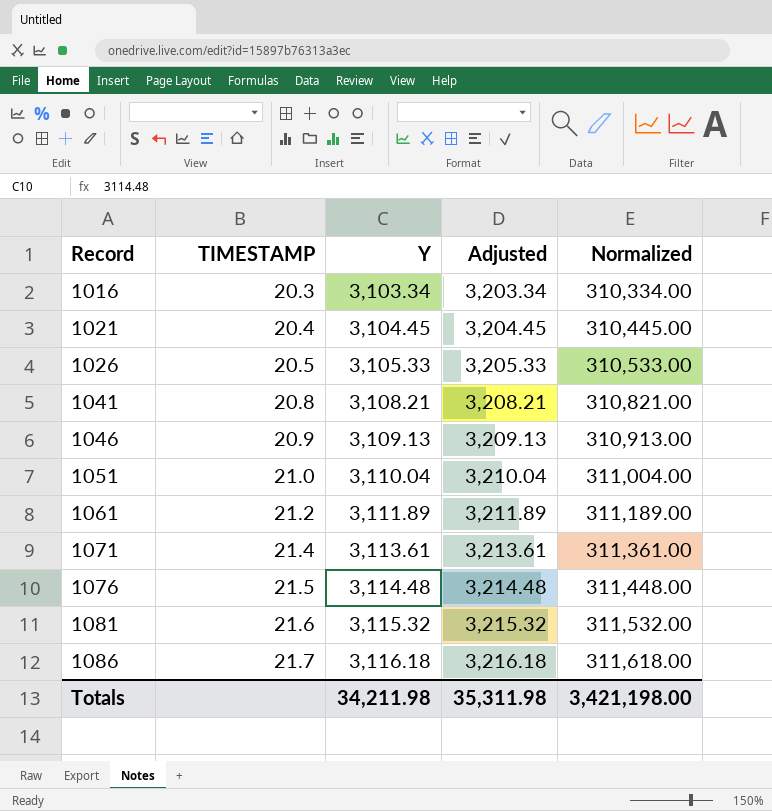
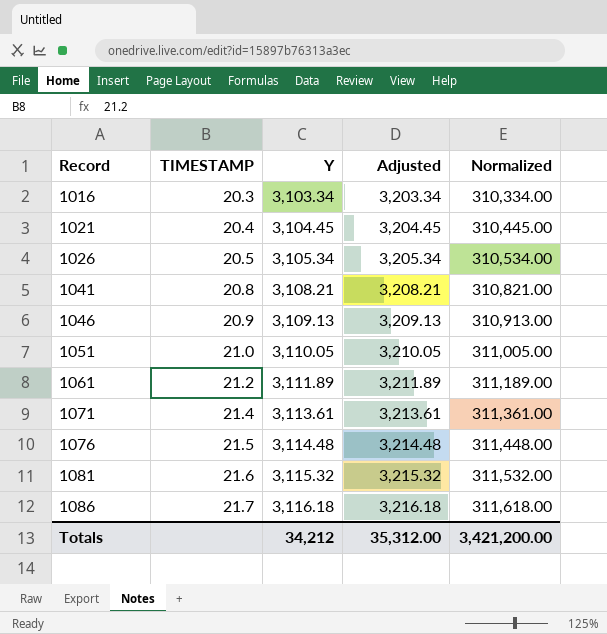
1026 | Y: 3,105.33 -> 3,105.34
1026 | Adjusted: 3,205.33 -> 3,205.34
1026 | Normalized: 310,533.00 -> 310,534.00
1051 | Y: 3,110.04 -> 3,110.05
1051 | Adjusted: 3,210.04 -> 3,210.05
1051 | Normalized: 311,004.00 -> 311,005.00
Totals | Y: 34,211.98 -> 34,212
Totals | Adjusted: 35,311.98 -> 35,312.00
Totals | Normalized: 3,421,198.00 -> 3,421,200.00

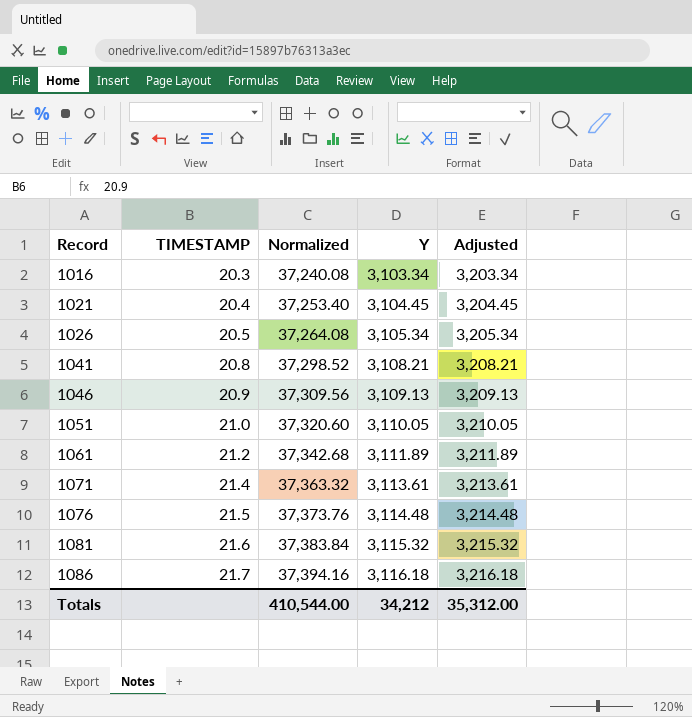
column Normalized | formula: [Y] * 100 -> [Y] * 12
column Normalized | position: 5 -> 3
Totals | Normalized: 3,421,200.00 -> 410,544.00

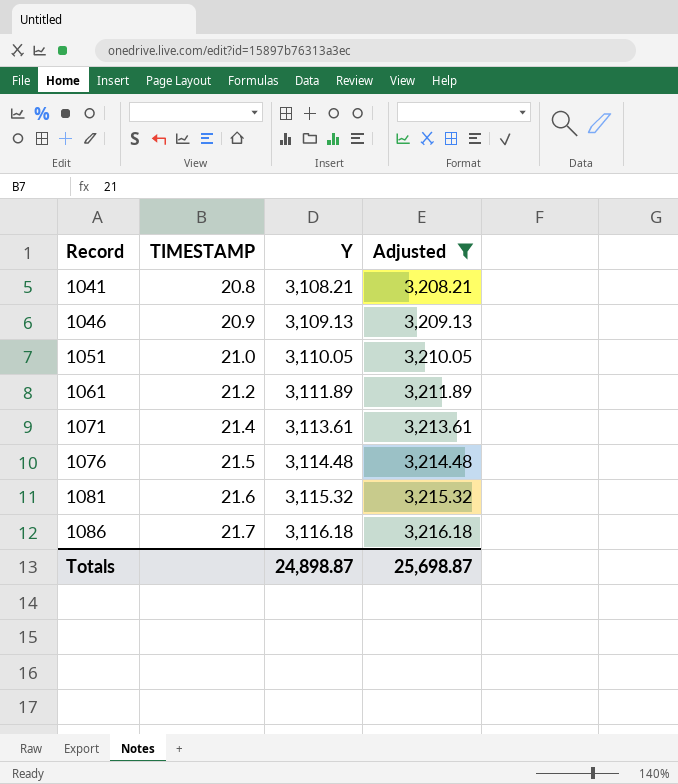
filter: none -> Adjusted >= 3,208.21
column Normalized | formula: [Y] * 12 -> none
Totals | Y: 34,212 -> 24,898.87
Totals | Adjusted: 35,312.00 -> 25,698.87

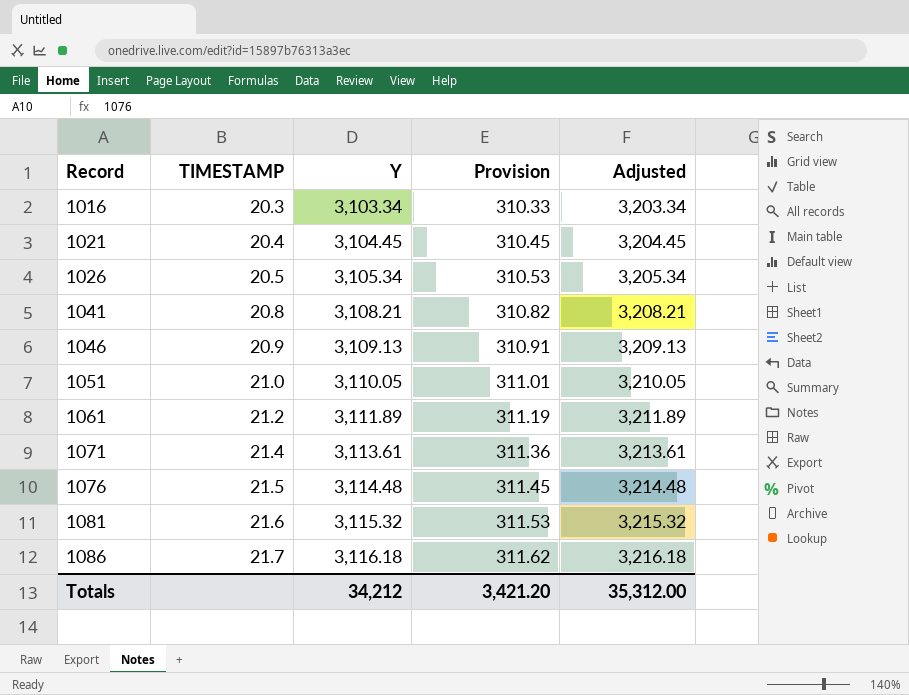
filter: Adjusted >= 3,208.21 -> none
column Provision | formula: none -> [Y] * 0.1
Totals | Y: 24,898.87 -> 34,212
Totals | Adjusted: 25,698.87 -> 35,312.00

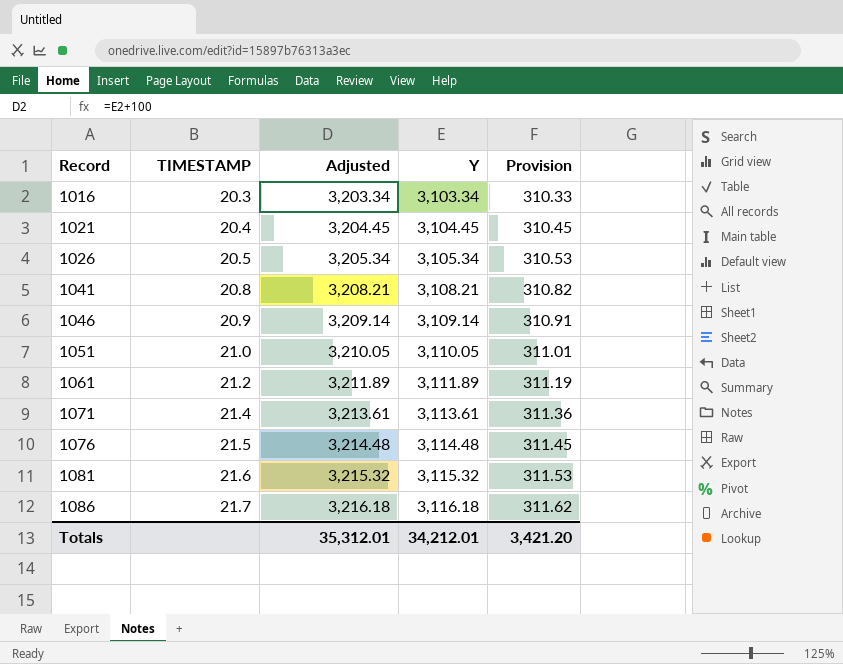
column Adjusted | position: 5 -> 3
1046 | Adjusted: 3,209.13 -> 3,209.14
1046 | Y: 3,109.13 -> 3,109.14
Totals | Adjusted: 35,312.00 -> 35,312.01
Totals | Y: 34,212 -> 34,212.01

